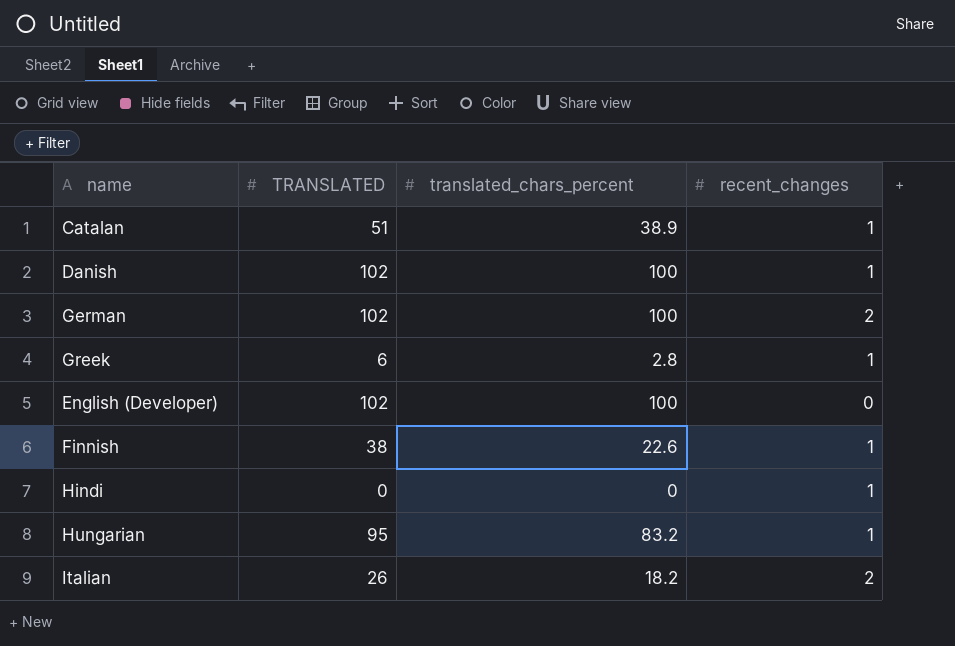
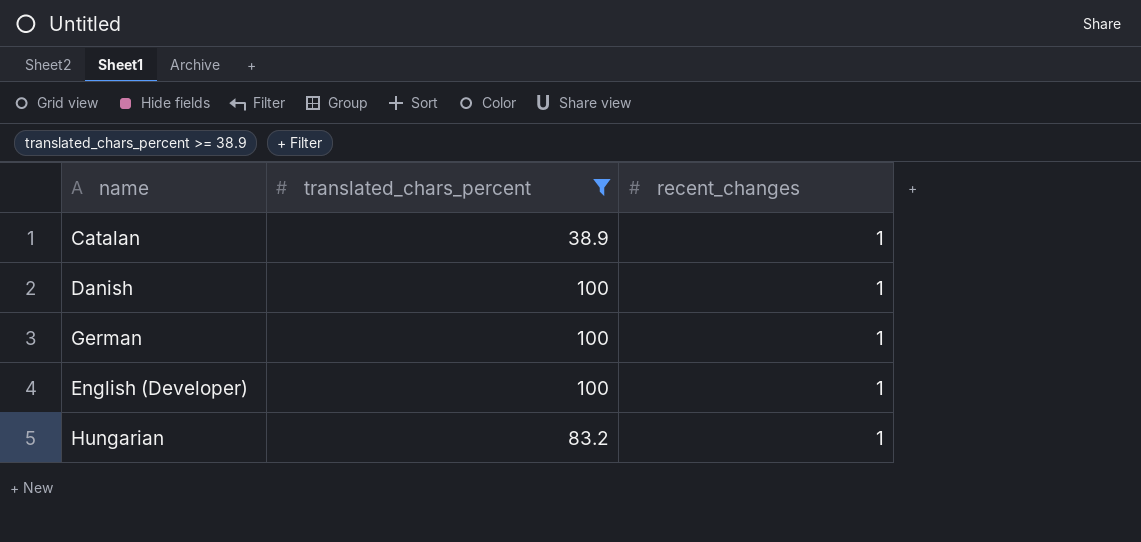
filter: none -> translated_chars_percent >= 38.9
column TRANSLATED | position: 2 -> none
German | recent_changes: 2 -> 1
English (Developer) | recent_changes: 0 -> 1

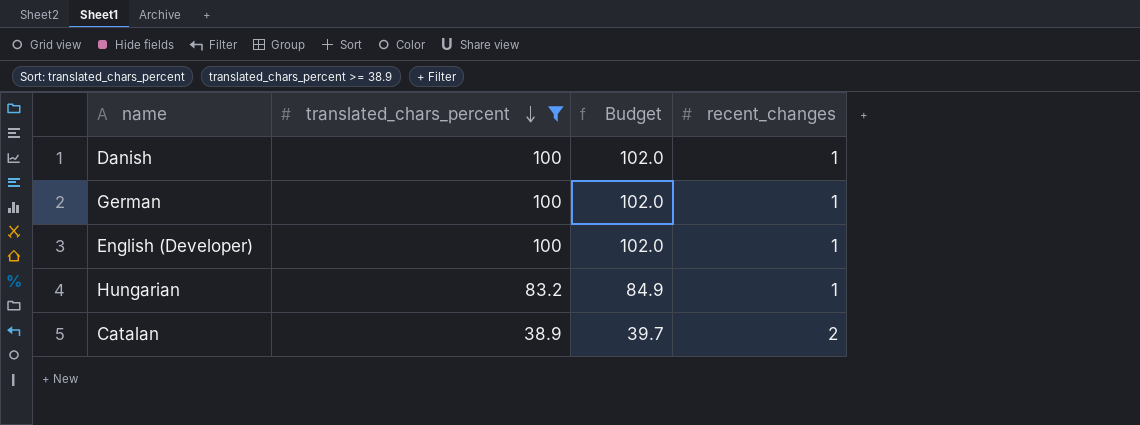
row order: none -> translated_chars_percent descending
column Budget | formula: none -> [translated_chars_percent] * 1.02
Catalan | recent_changes: 1 -> 2

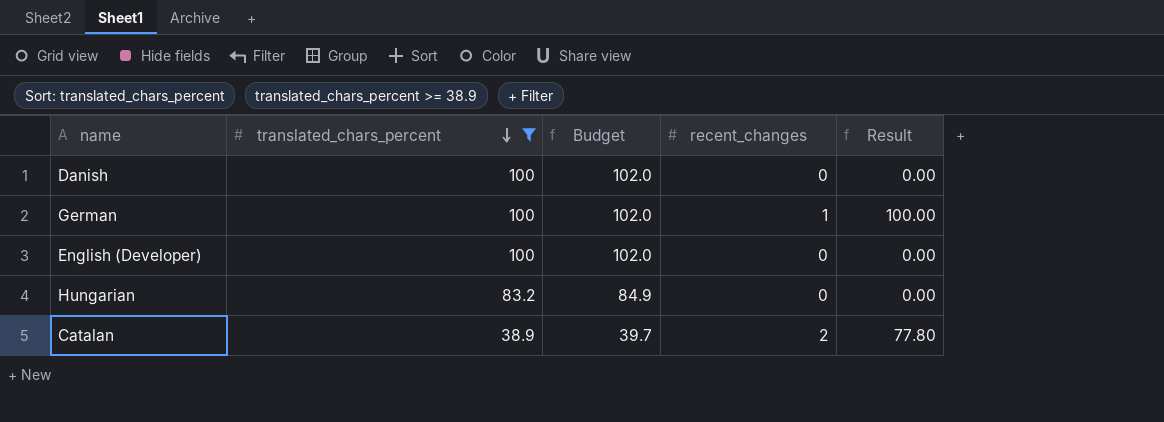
column Result | formula: none -> [translated_chars_percent] * [recent_changes]
Danish | recent_changes: 1 -> 0
English (Developer) | recent_changes: 1 -> 0
Hungarian | recent_changes: 1 -> 0

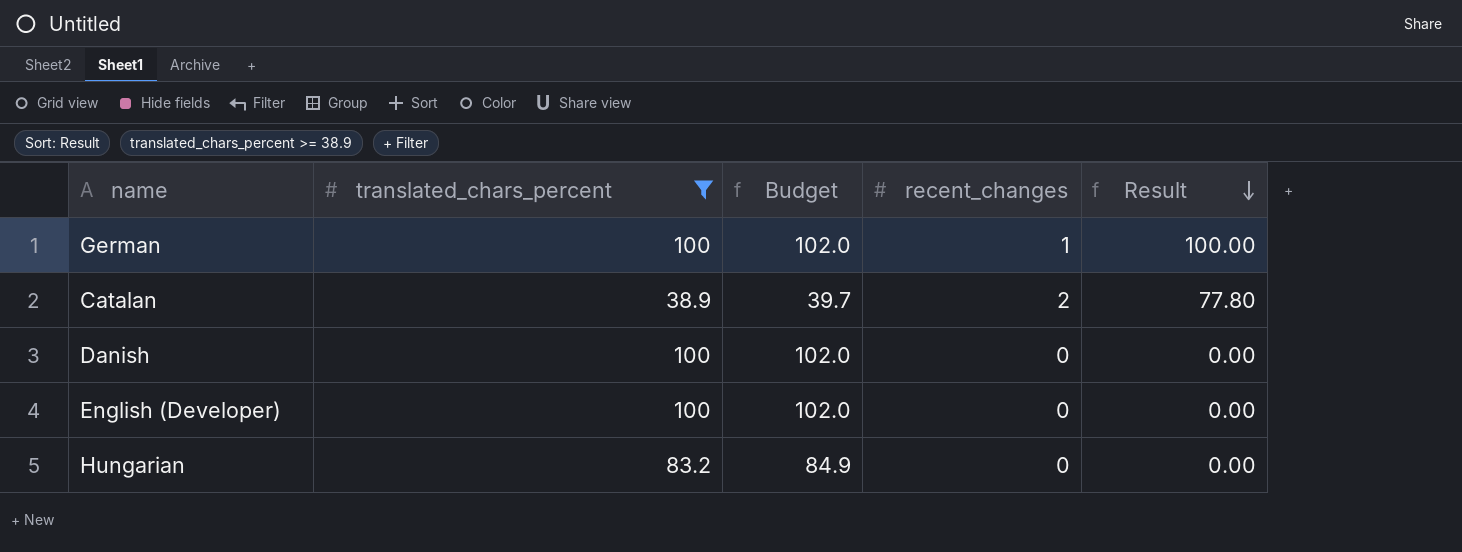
row order: translated_chars_percent descending -> Result descending

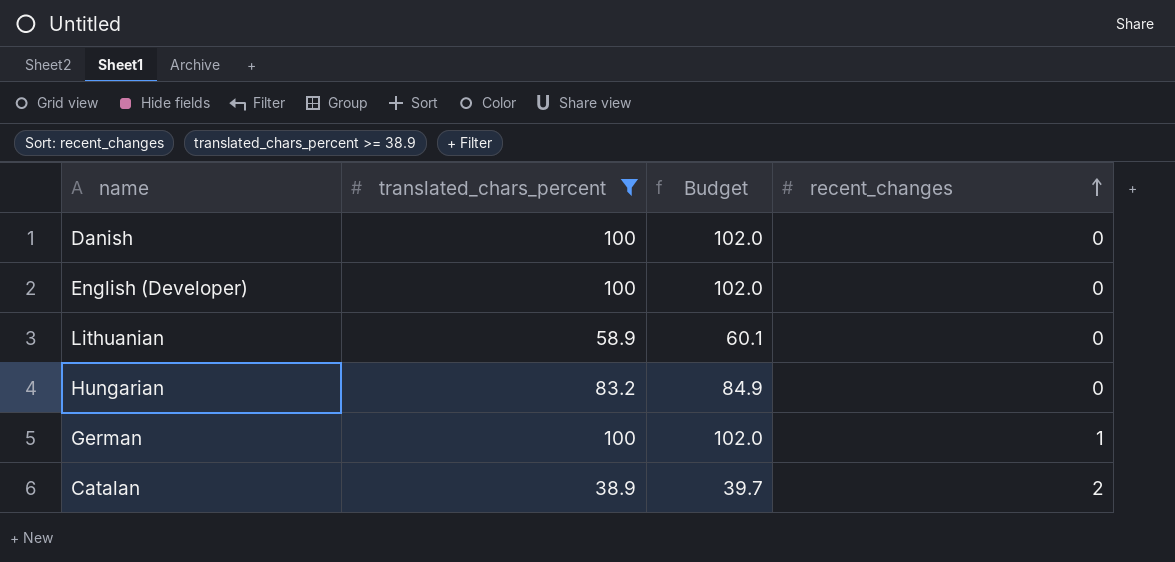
row order: Result descending -> recent_changes ascending
column Result | formula: [translated_chars_percent] * [recent_changes] -> none
row Lithuanian: none -> 58.9 | 60.1 | 0

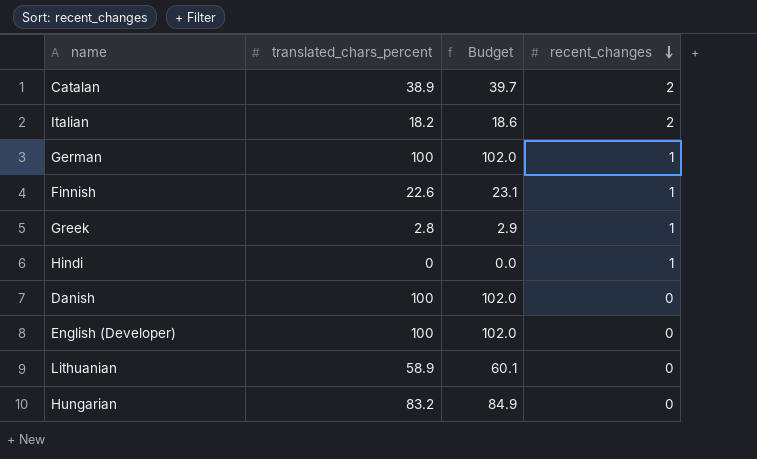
filter: translated_chars_percent >= 38.9 -> none
row order: recent_changes ascending -> recent_changes descending

